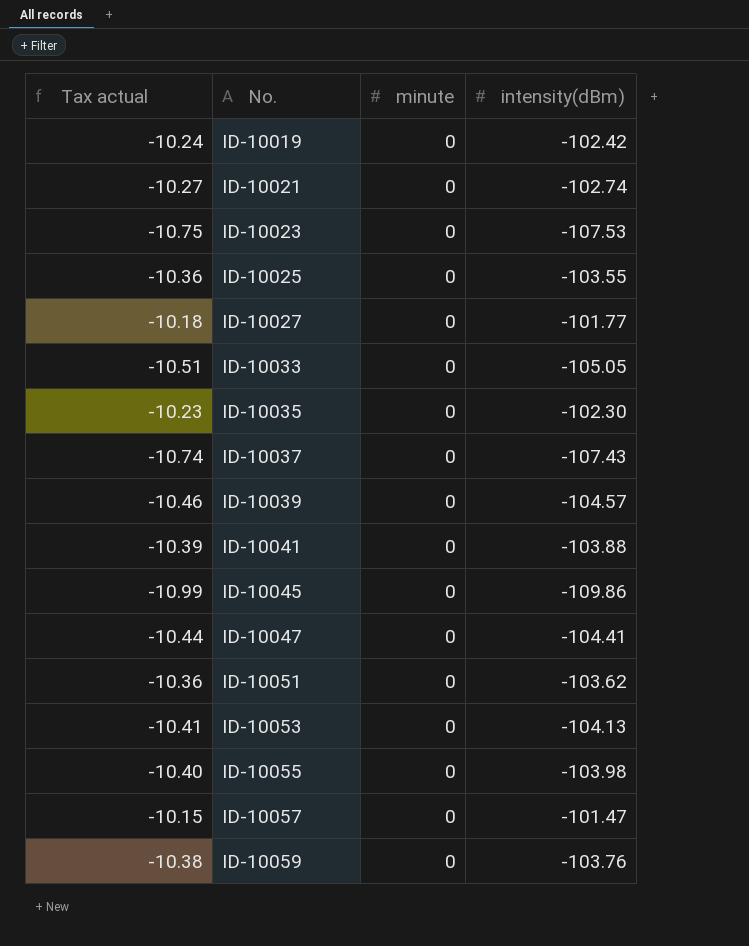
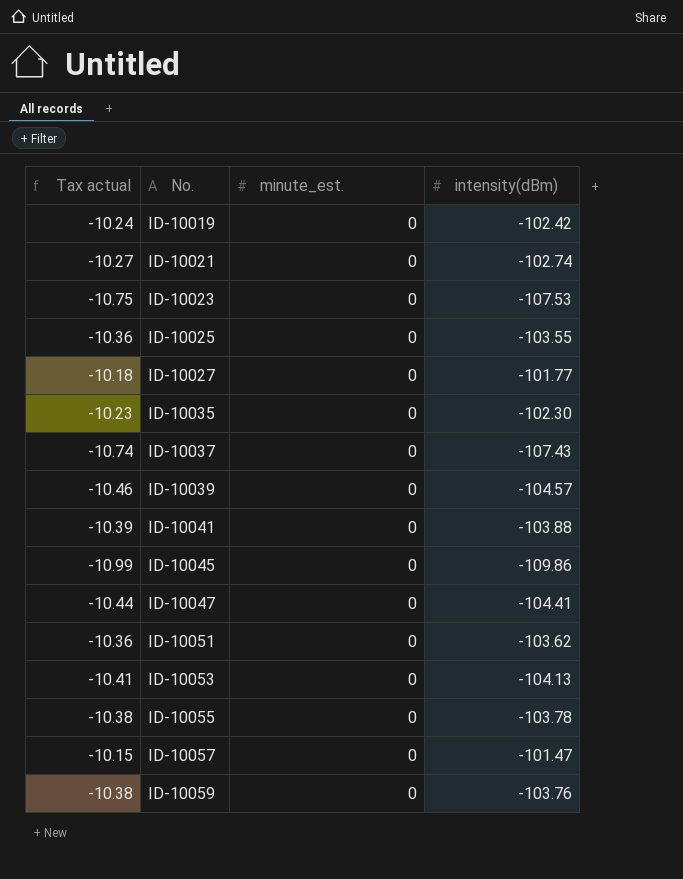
column name: minute -> minute_est.
row ID-10033: -10.51 | 0 | -105.05 -> none
ID-10055 | Tax actual: -10.40 -> -10.38
ID-10055 | intensity(dBm): -103.98 -> -103.78

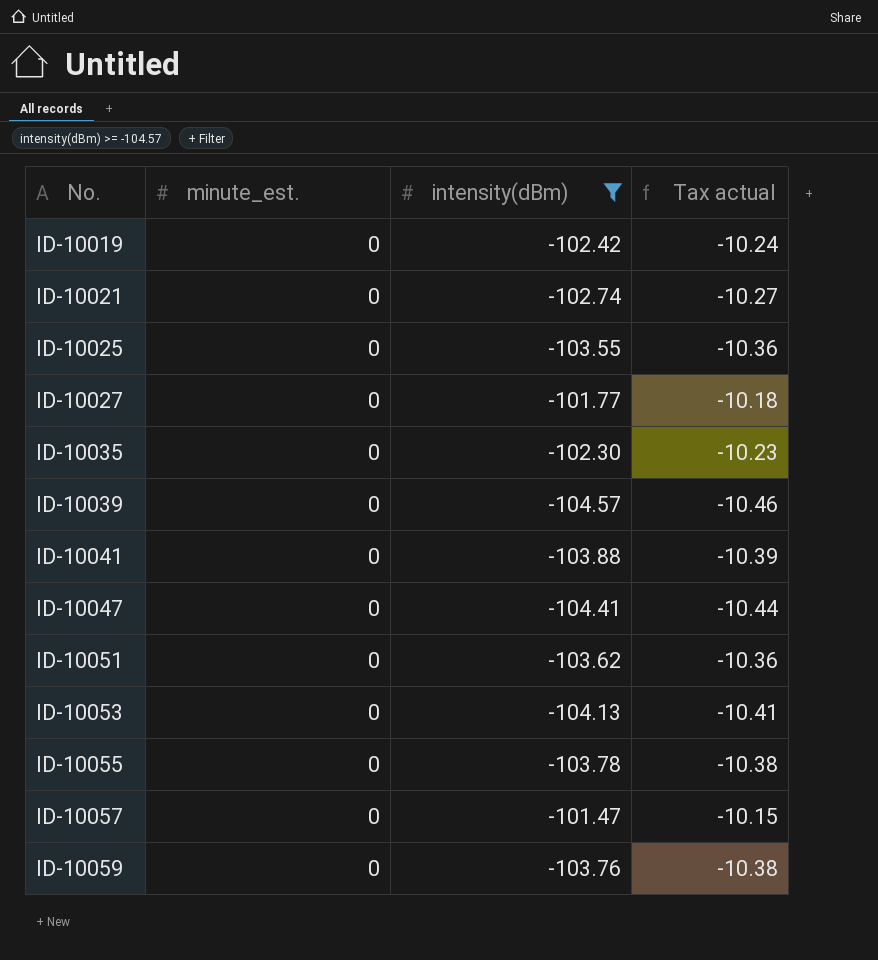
filter: none -> intensity(dBm) >= -104.57
column Tax actual | position: 1 -> 4

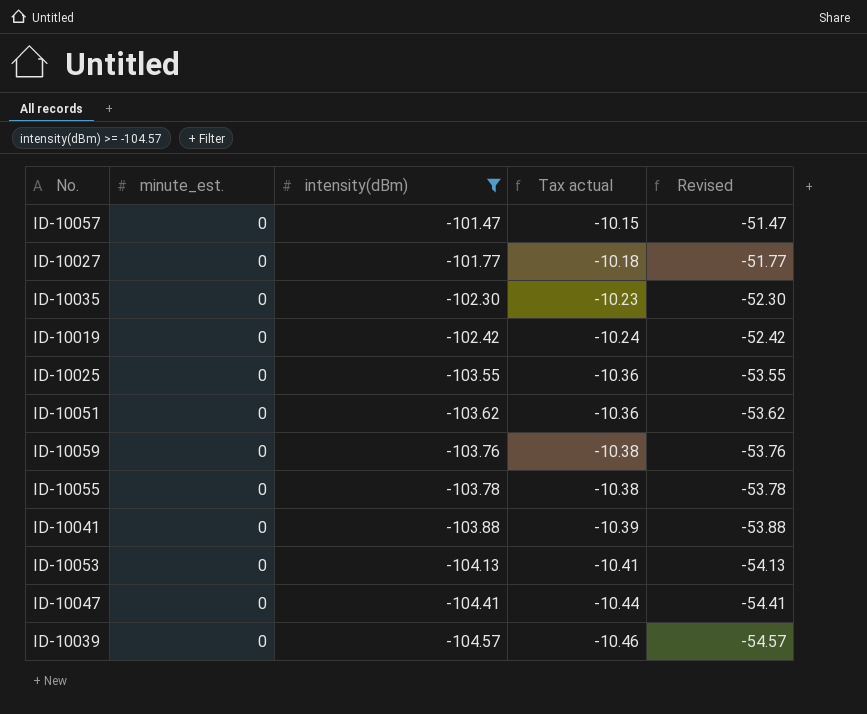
row order: No. ascending -> intensity(dBm) descending
column Revised | formula: none -> [intensity(dBm)] + 50
row ID-10021: 0 | -102.74 | -10.27 -> none

